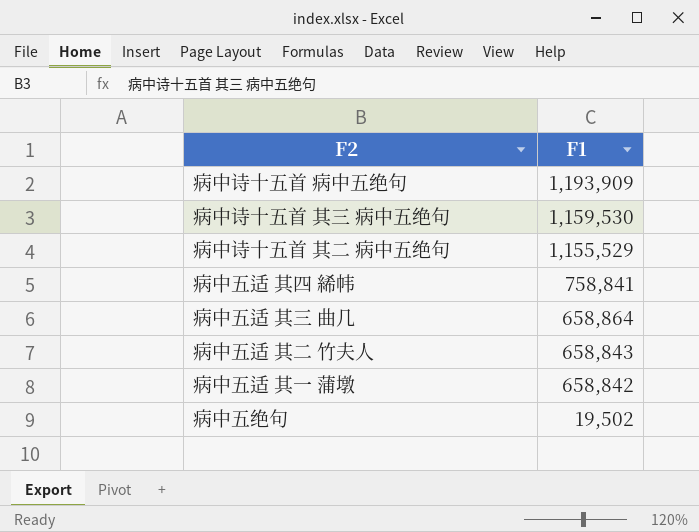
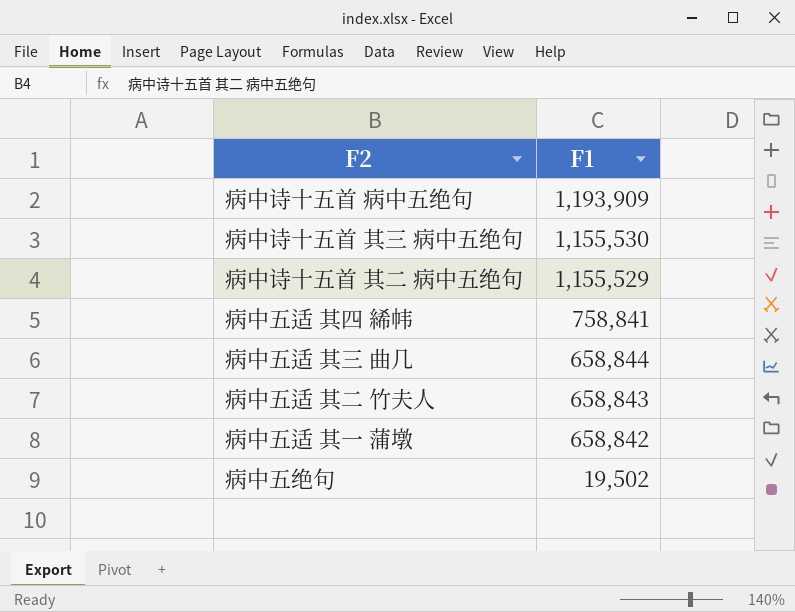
病中诗十五首 其三 病中五绝句 | F1: 1,159,530 -> 1,155,530
病中五适 其三 曲几 | F1: 658,864 -> 658,844

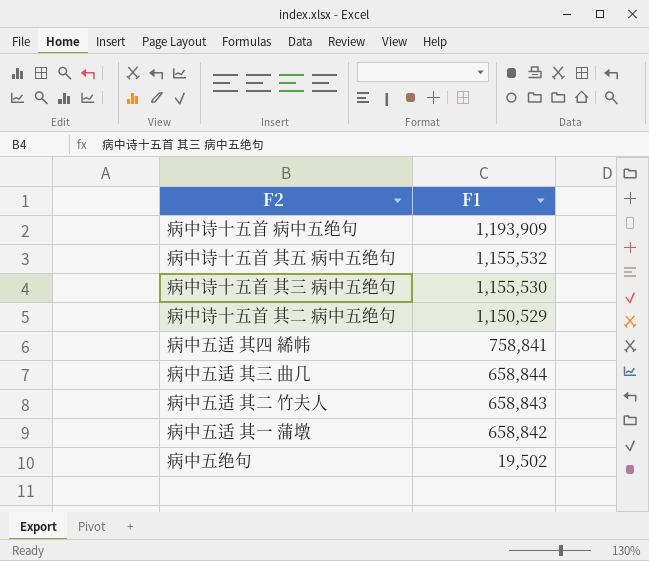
row 病中诗十五首 其五 病中五绝句: none -> 1,155,532
病中诗十五首 其二 病中五绝句 | F1: 1,155,529 -> 1,150,529

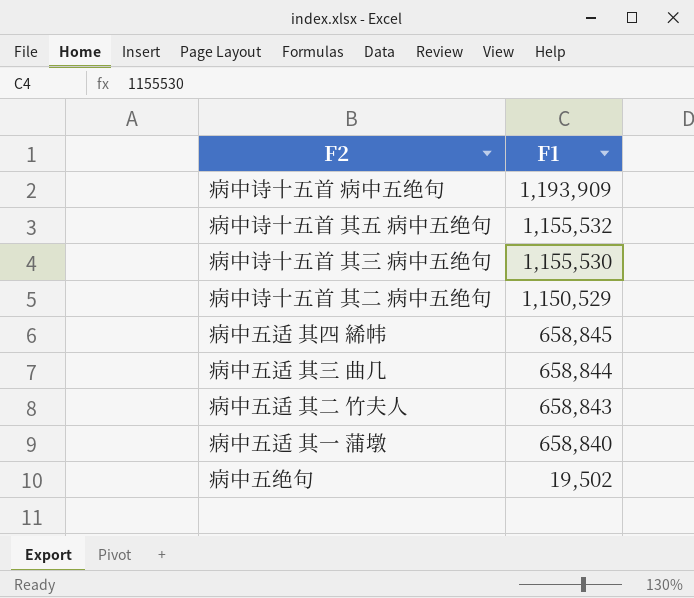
病中五适 其四 絺帏 | F1: 758,841 -> 658,845
病中五适 其一 蒲墩 | F1: 658,842 -> 658,840

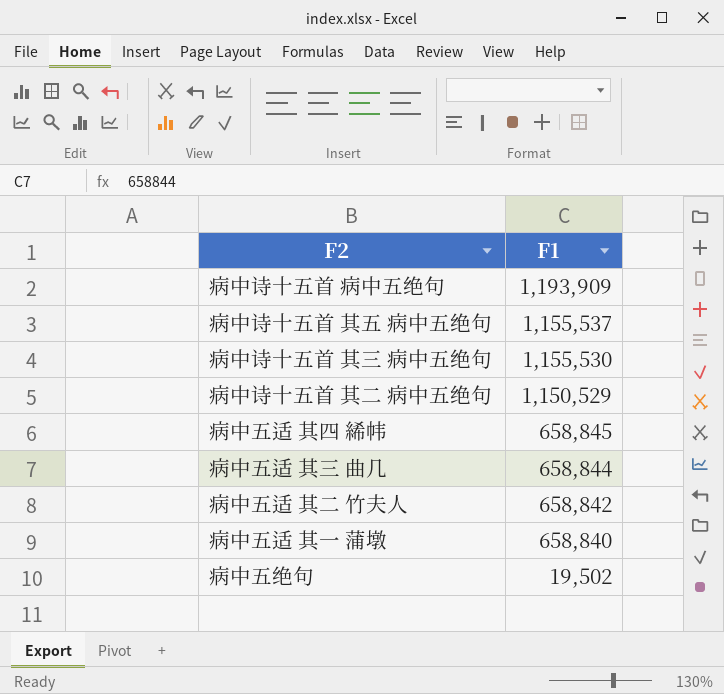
病中诗十五首 其五 病中五绝句 | F1: 1,155,532 -> 1,155,537
病中五适 其二 竹夫人 | F1: 658,843 -> 658,842

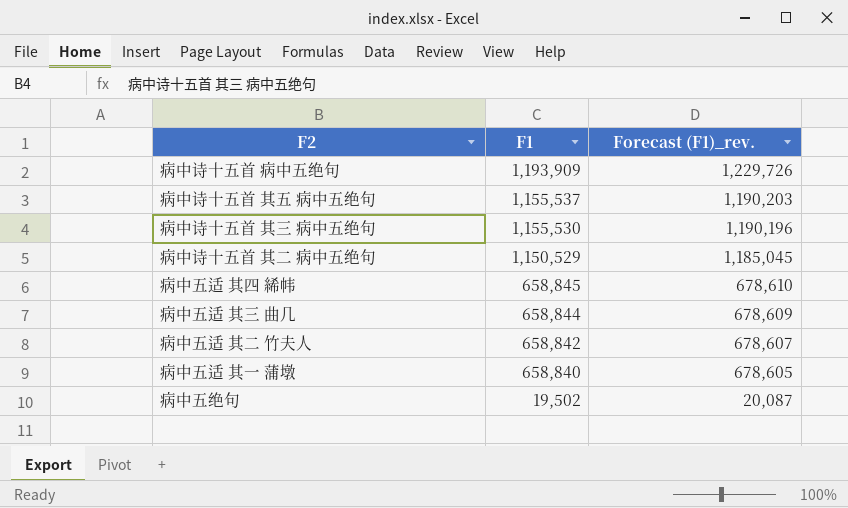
column Forecast (F1)_rev. | formula: none -> [F1] * 1.03

